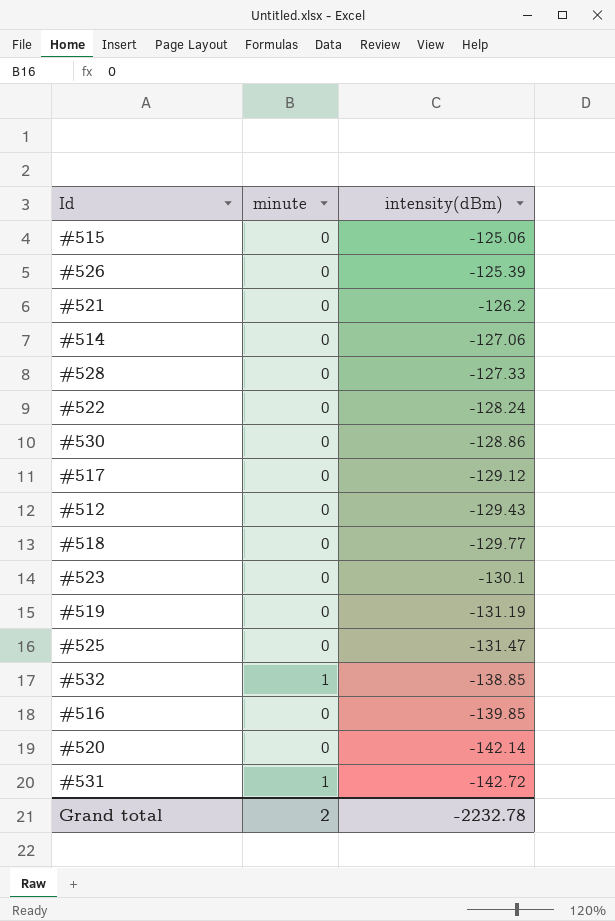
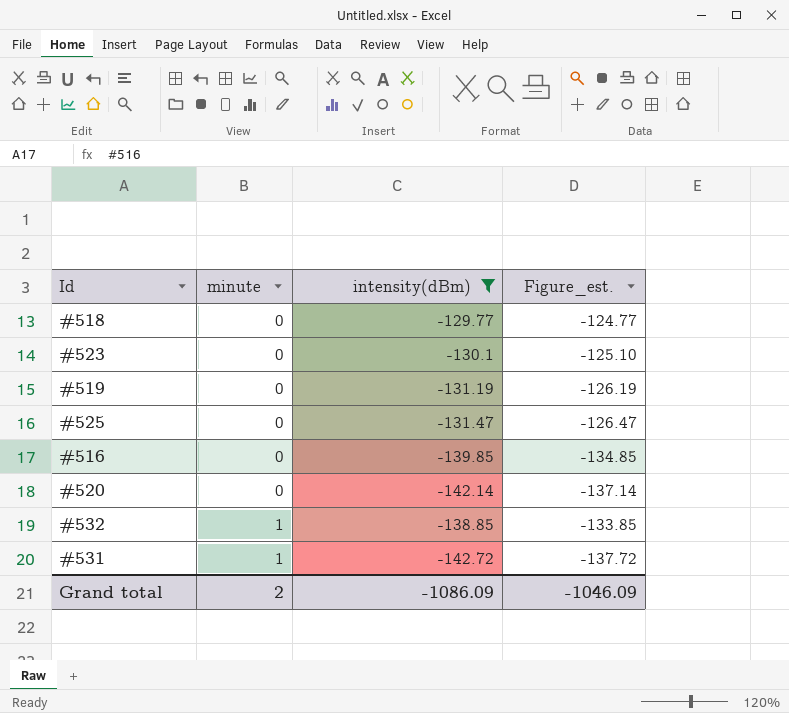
filter: none -> intensity(dBm) <= -129.77
row order: intensity(dBm) descending -> minute ascending
column Figure_est. | formula: none -> [intensity(dBm)] + 5
Grand total | intensity(dBm): -2232.78 -> -1086.09

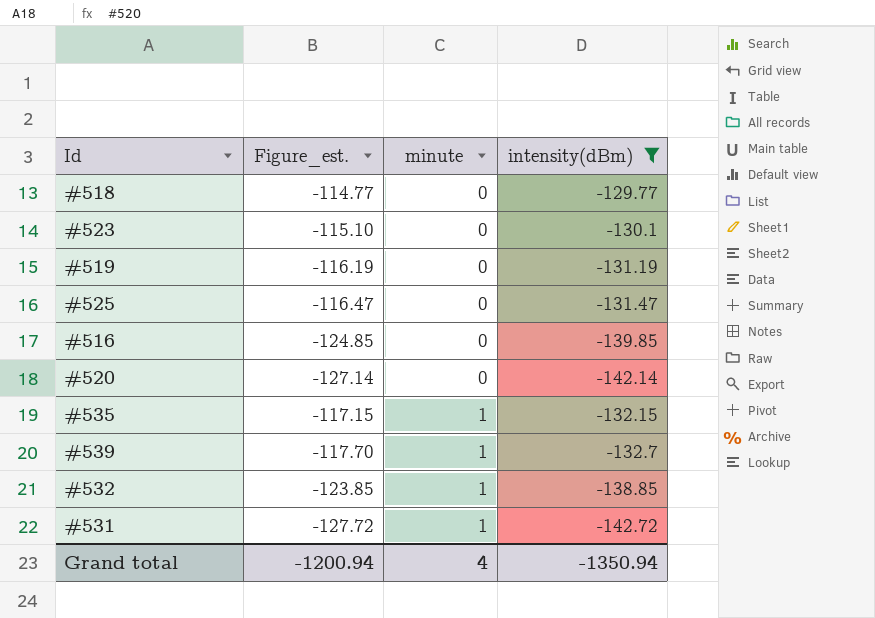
column Figure_est. | formula: [intensity(dBm)] + 5 -> [intensity(dBm)] + 15
column Figure_est. | position: 4 -> 2
row #535: none -> -117.15 | 1 | -132.15
row #539: none -> -117.70 | 1 | -132.7
Grand total | Figure_est.: -1046.09 -> -1200.94
Grand total | minute: 2 -> 4
Grand total | intensity(dBm): -1086.09 -> -1350.94

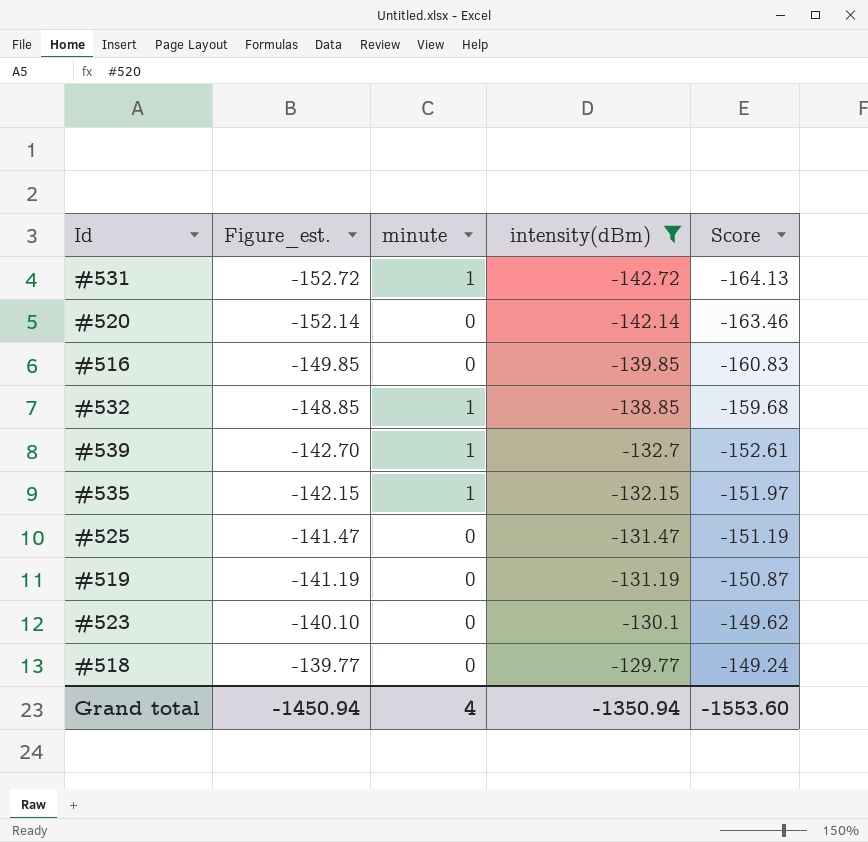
row order: minute ascending -> Figure_est. ascending
column Figure_est. | formula: [intensity(dBm)] + 15 -> [intensity(dBm)] - 10
column Score | formula: none -> [intensity(dBm)] * 1.15
Grand total | Figure_est.: -1200.94 -> -1450.94

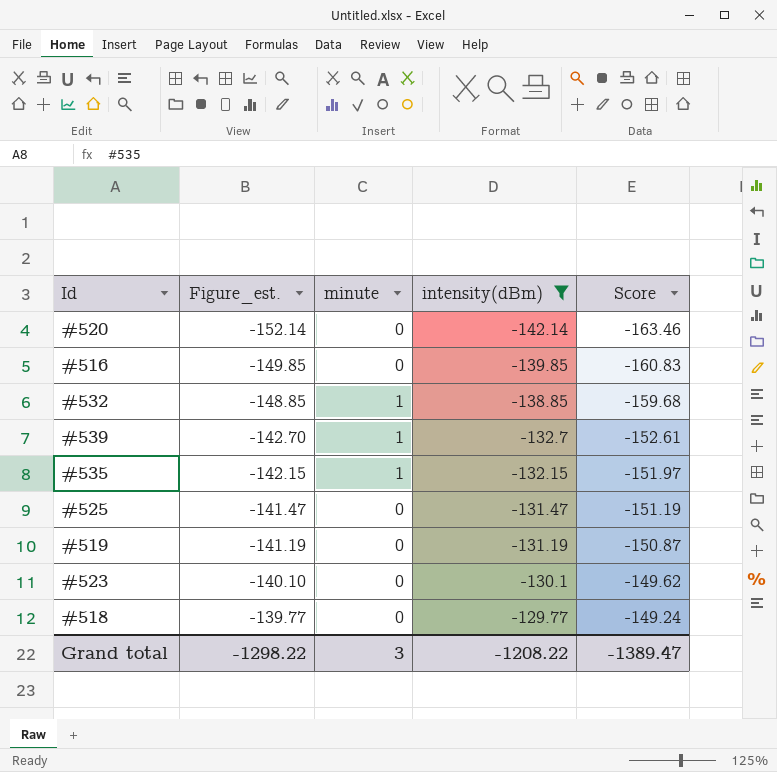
row #531: -152.72 | 1 | -142.72 | -164.13 -> none
Grand total | Figure_est.: -1450.94 -> -1298.22
Grand total | minute: 4 -> 3
Grand total | intensity(dBm): -1350.94 -> -1208.22
Grand total | Score: -1553.60 -> -1389.47

